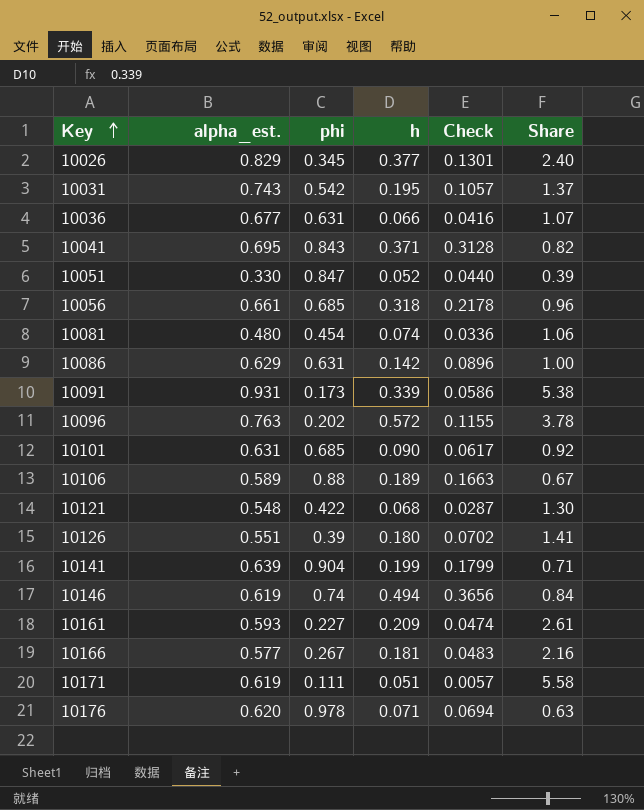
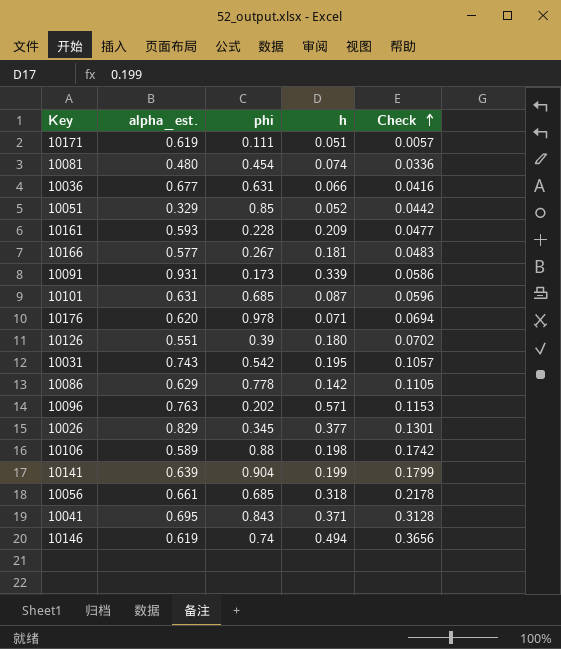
row order: Key ascending -> Check ascending
column Share | formula: [alpha_est.] / [phi] -> none
row 10121: 0.548 | 0.422 | 0.068 | 0.0287 | 1.30 -> none
10051 | alpha_est.: 0.330 -> 0.329
10051 | phi: 0.847 -> 0.85
10051 | Check: 0.0440 -> 0.0442
10161 | phi: 0.227 -> 0.228
10161 | Check: 0.0474 -> 0.0477
10101 | h: 0.090 -> 0.087
10101 | Check: 0.0617 -> 0.0596
10086 | phi: 0.631 -> 0.778
10086 | Check: 0.0896 -> 0.1105
10096 | h: 0.572 -> 0.571
10096 | Check: 0.1155 -> 0.1153
10106 | h: 0.189 -> 0.198
10106 | Check: 0.1663 -> 0.1742

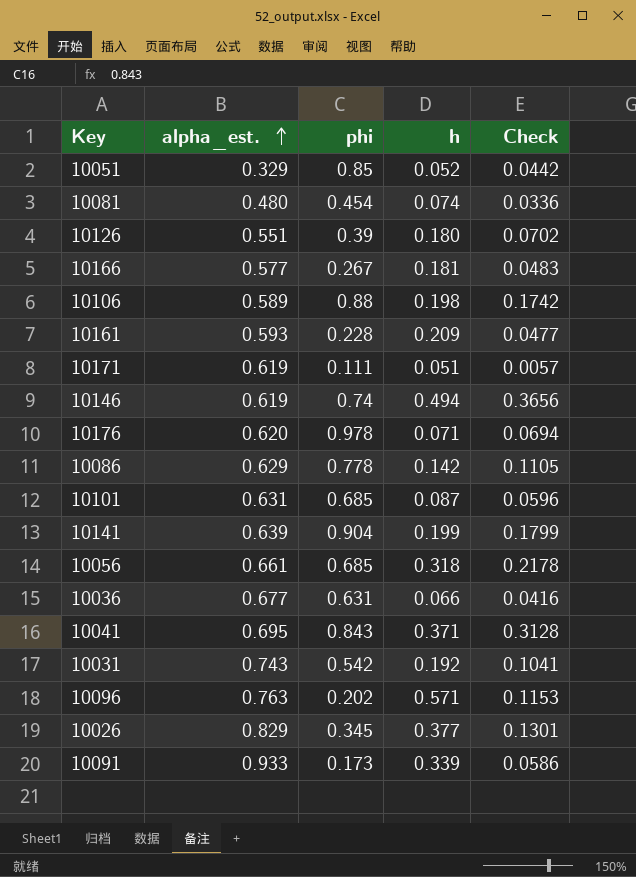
row order: Check ascending -> alpha_est. ascending
10031 | h: 0.195 -> 0.192
10031 | Check: 0.1057 -> 0.1041
10091 | alpha_est.: 0.931 -> 0.933

